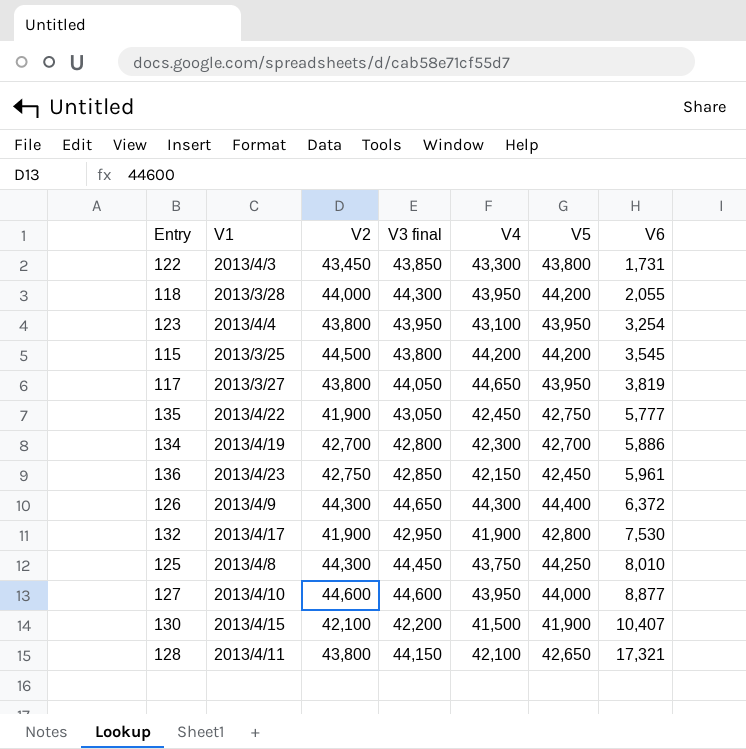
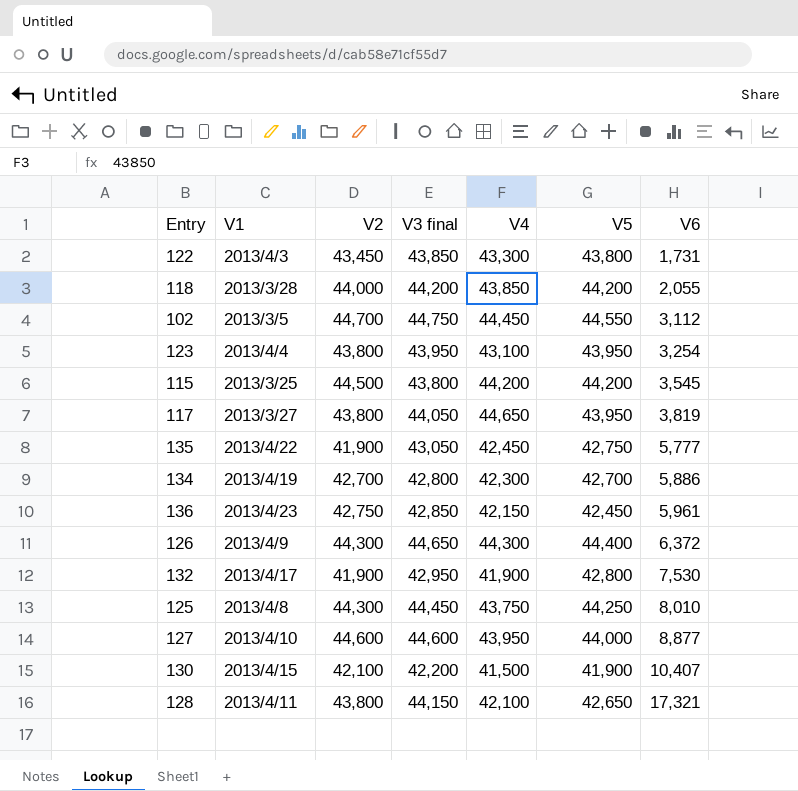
118 | V3 final: 44,300 -> 44,200
118 | V4: 43,950 -> 43,850
row 102: none -> 2013/3/5 | 44,700 | 44,750 | 44,450 | 44,550 | 3,112

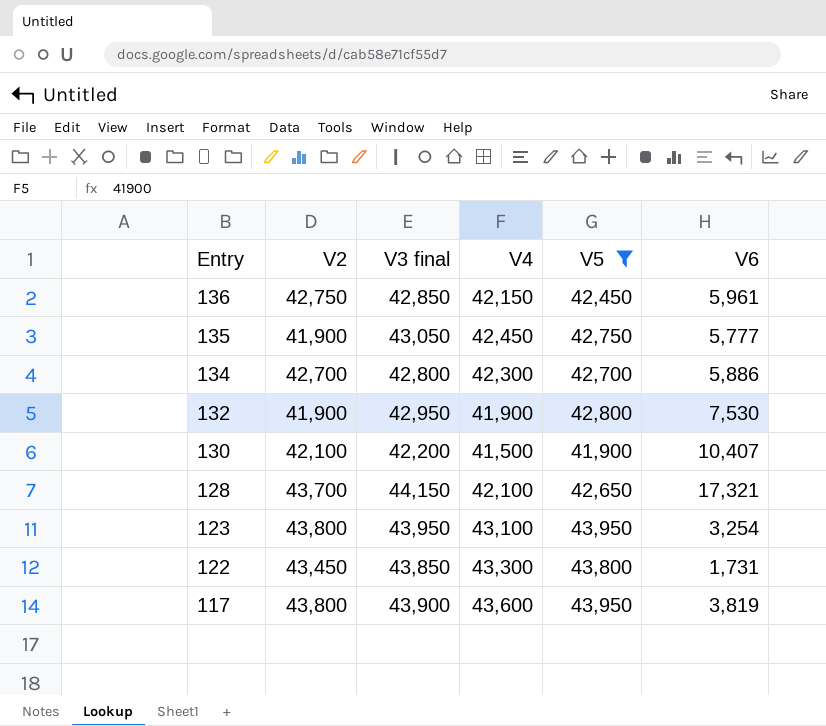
filter: none -> V5 <= 43,950
row order: V6 ascending -> Entry descending
column V1 | position: 2 -> none
128 | V2: 43,800 -> 43,700
117 | V3 final: 44,050 -> 43,900
117 | V4: 44,650 -> 43,600

